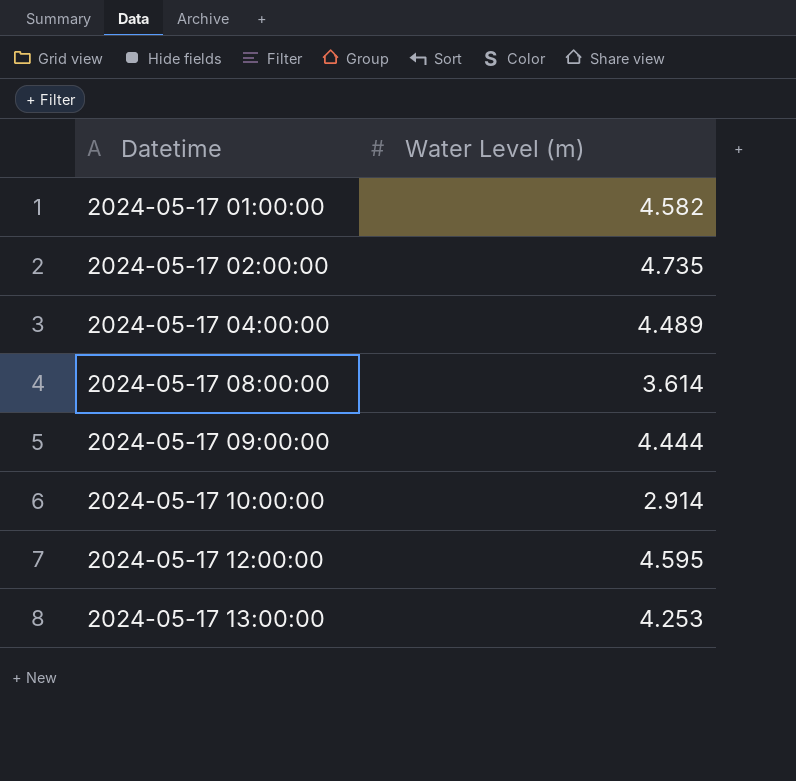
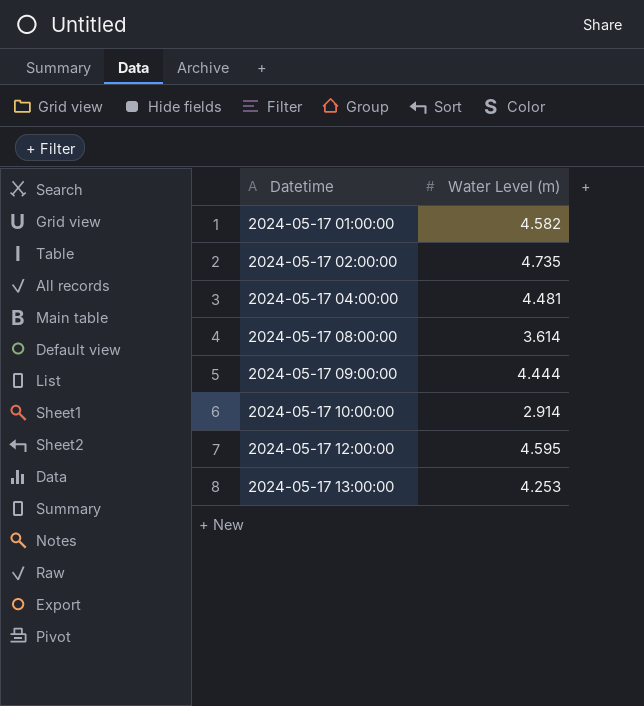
2024-05-17 04:00:00 | Water Level (m): 4.489 -> 4.481

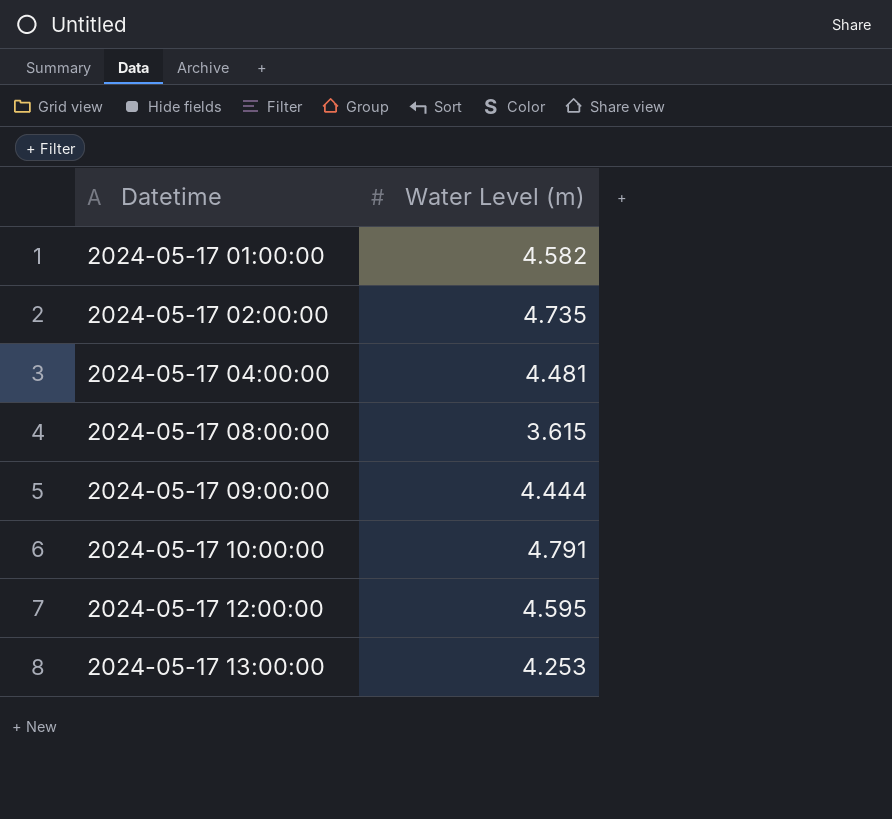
2024-05-17 08:00:00 | Water Level (m): 3.614 -> 3.615
2024-05-17 10:00:00 | Water Level (m): 2.914 -> 4.791

